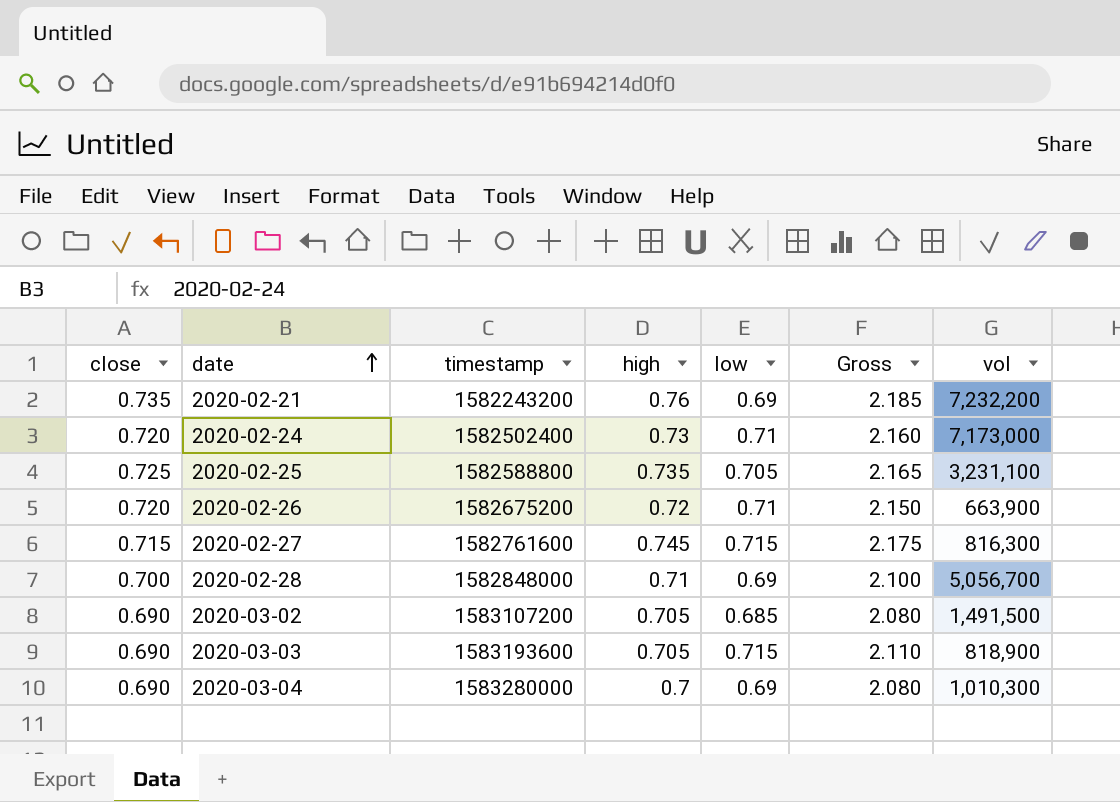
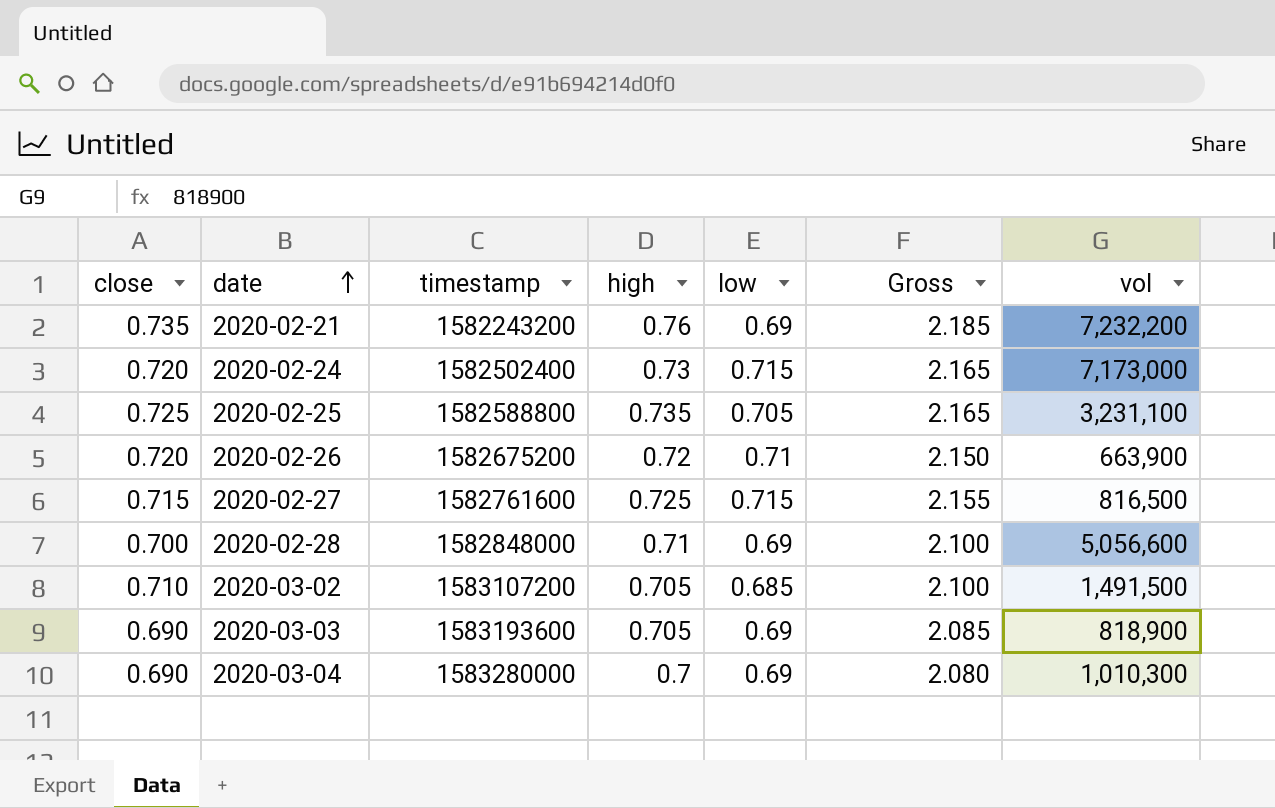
2020-02-24 | low: 0.71 -> 0.715
2020-02-24 | Gross: 2.160 -> 2.165
2020-02-27 | high: 0.745 -> 0.725
2020-02-27 | Gross: 2.175 -> 2.155
2020-02-27 | vol: 816,300 -> 816,500
2020-02-28 | vol: 5,056,700 -> 5,056,600
2020-03-02 | close: 0.690 -> 0.710
2020-03-02 | Gross: 2.080 -> 2.100
2020-03-03 | low: 0.715 -> 0.69
2020-03-03 | Gross: 2.110 -> 2.085

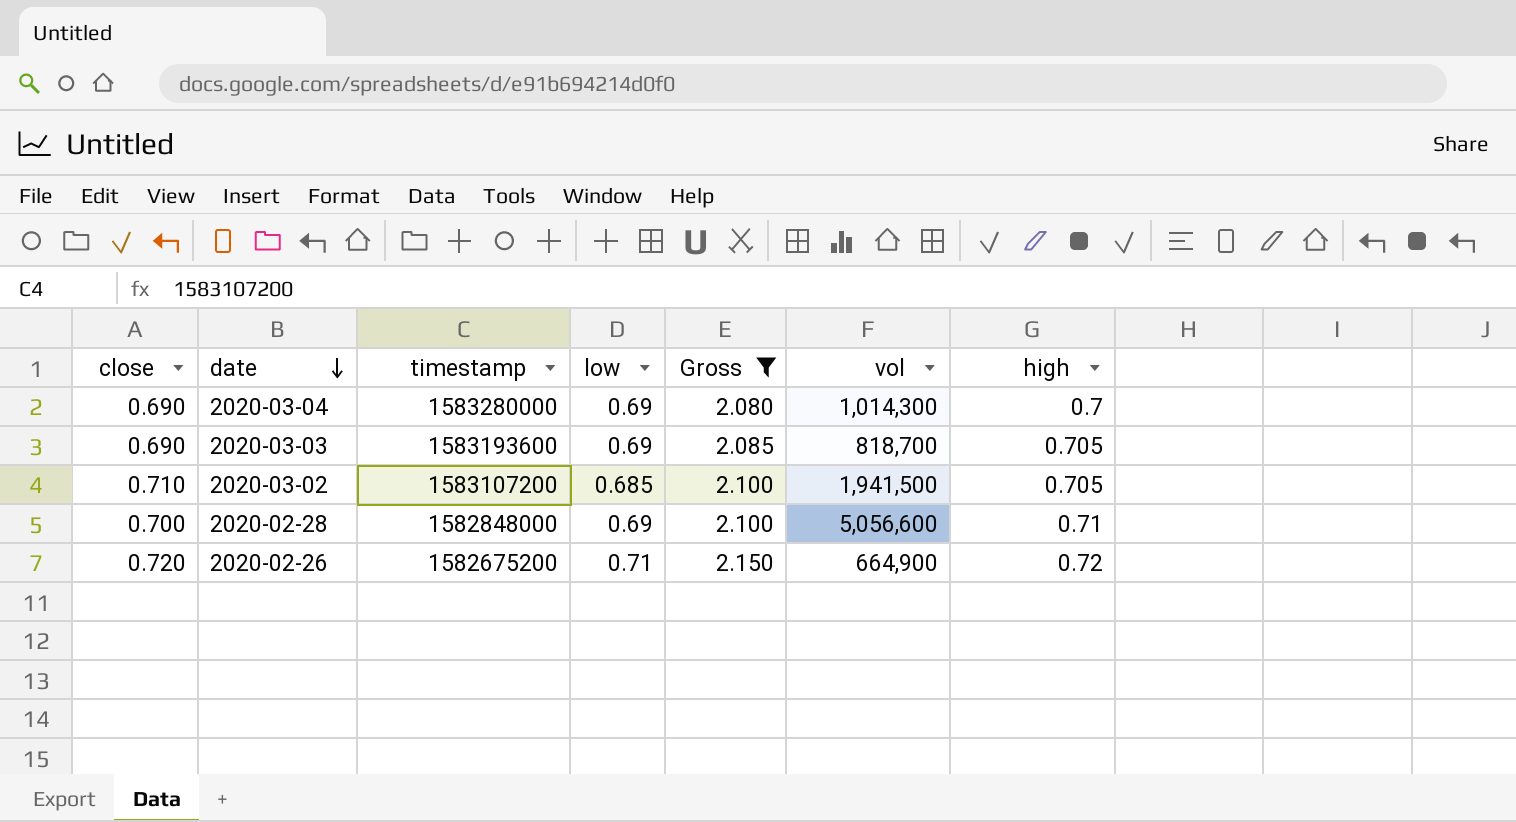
filter: none -> Gross <= 2.150
row order: date ascending -> date descending
column high | position: 4 -> 7
2020-03-04 | vol: 1,010,300 -> 1,014,300
2020-03-03 | vol: 818,900 -> 818,700
2020-03-02 | vol: 1,491,500 -> 1,941,500
2020-02-26 | vol: 663,900 -> 664,900

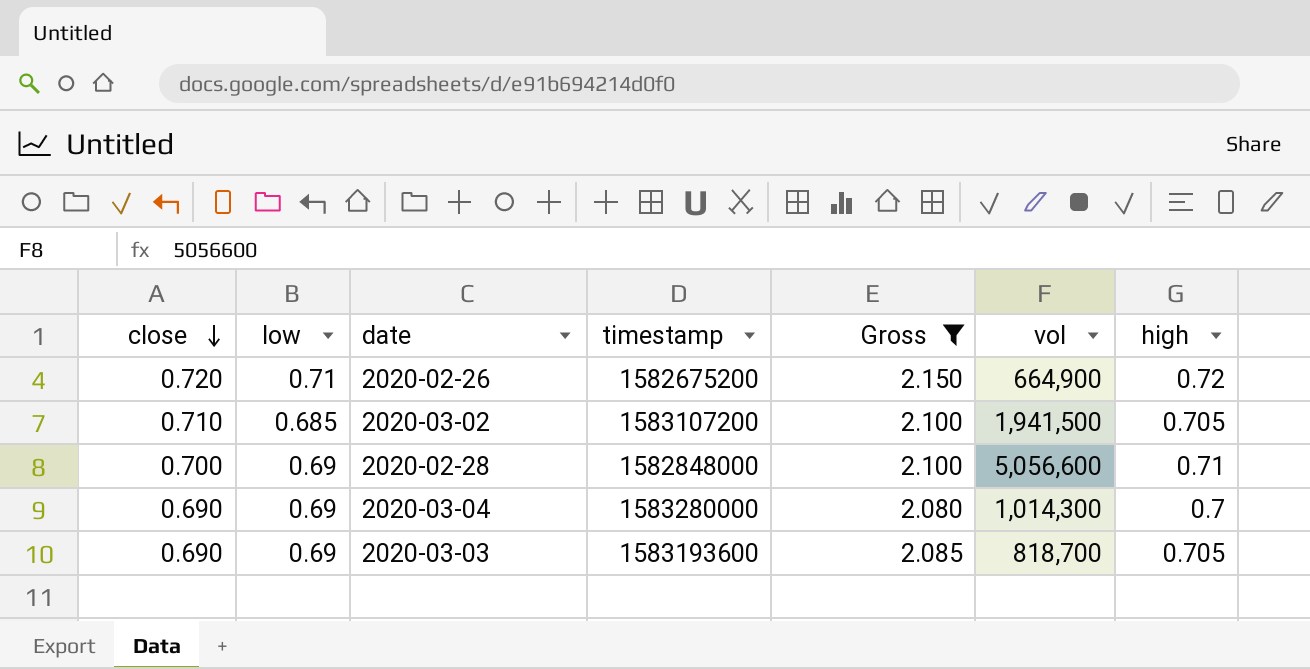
row order: date descending -> close descending
column low | position: 4 -> 2

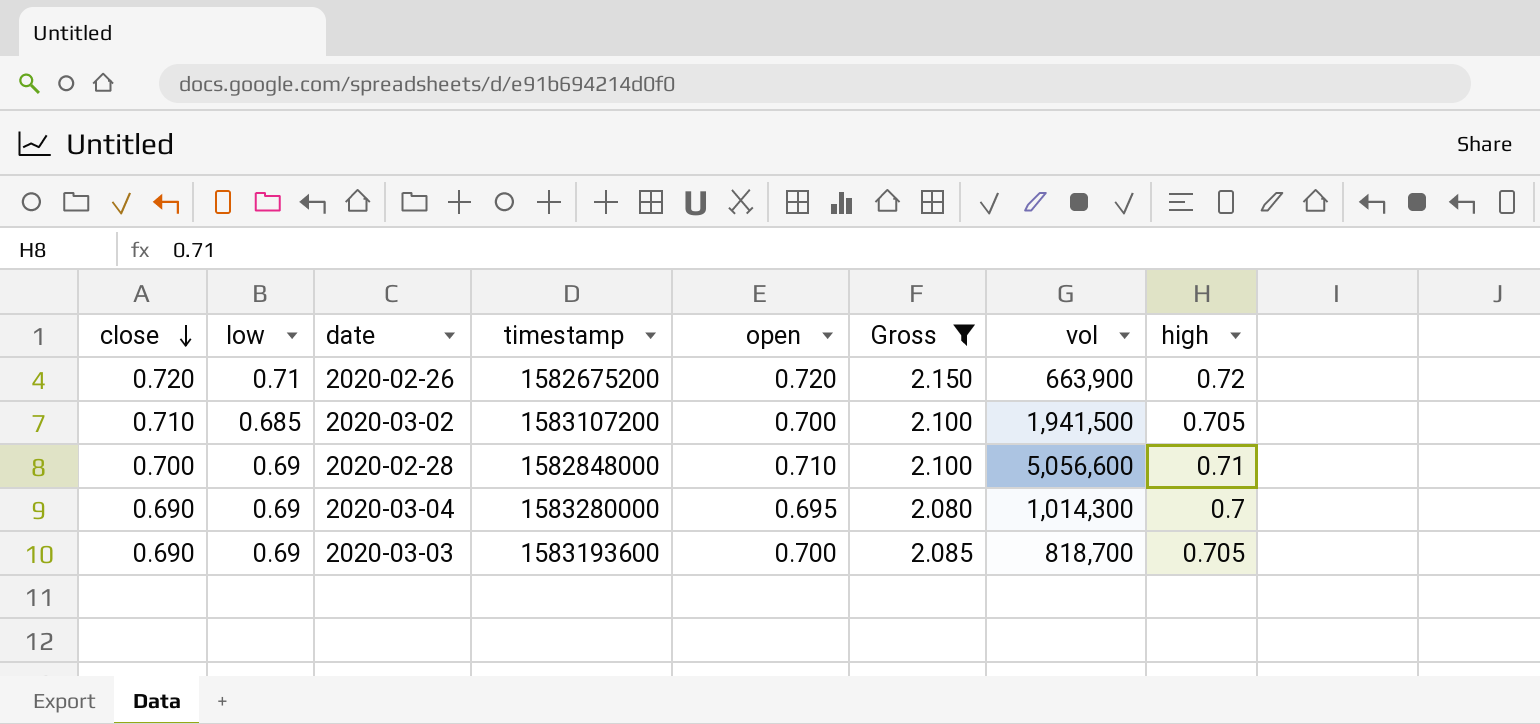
column open | position: none -> 5
2020-02-26 | vol: 664,900 -> 663,900

